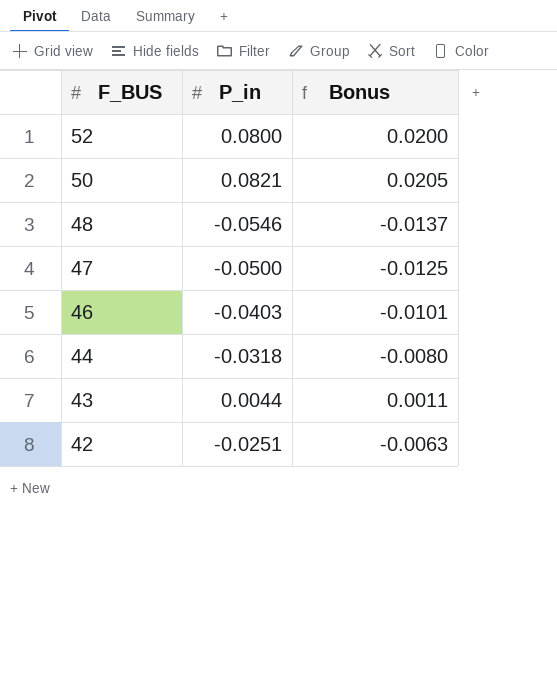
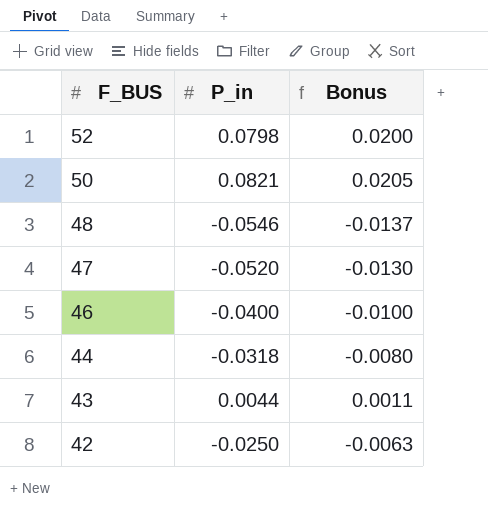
52 | P_in: 0.0800 -> 0.0798
47 | P_in: -0.0500 -> -0.0520
47 | Bonus: -0.0125 -> -0.0130
46 | P_in: -0.0403 -> -0.0400
46 | Bonus: -0.0101 -> -0.0100
42 | P_in: -0.0251 -> -0.0250

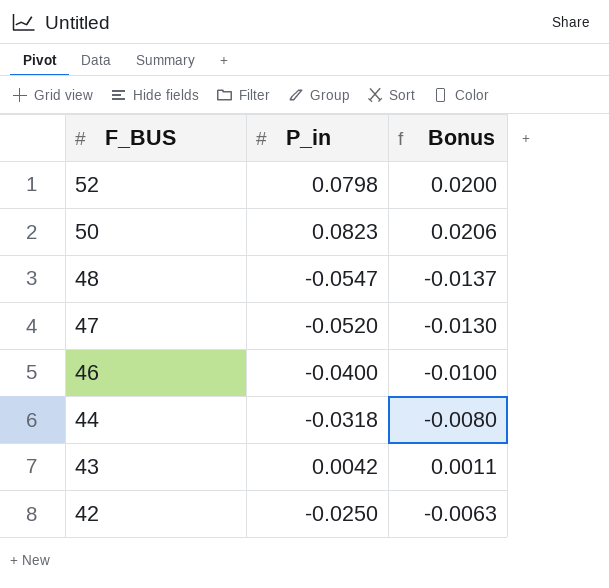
50 | P_in: 0.0821 -> 0.0823
50 | Bonus: 0.0205 -> 0.0206
48 | P_in: -0.0546 -> -0.0547
43 | P_in: 0.0044 -> 0.0042

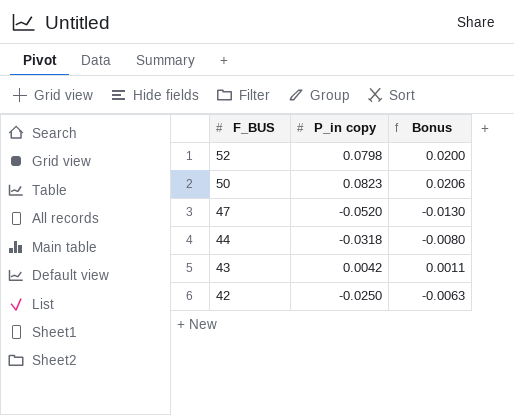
column name: P_in -> P_in copy
row 48: -0.0547 | -0.0137 -> none
row 46: -0.0400 | -0.0100 -> none

